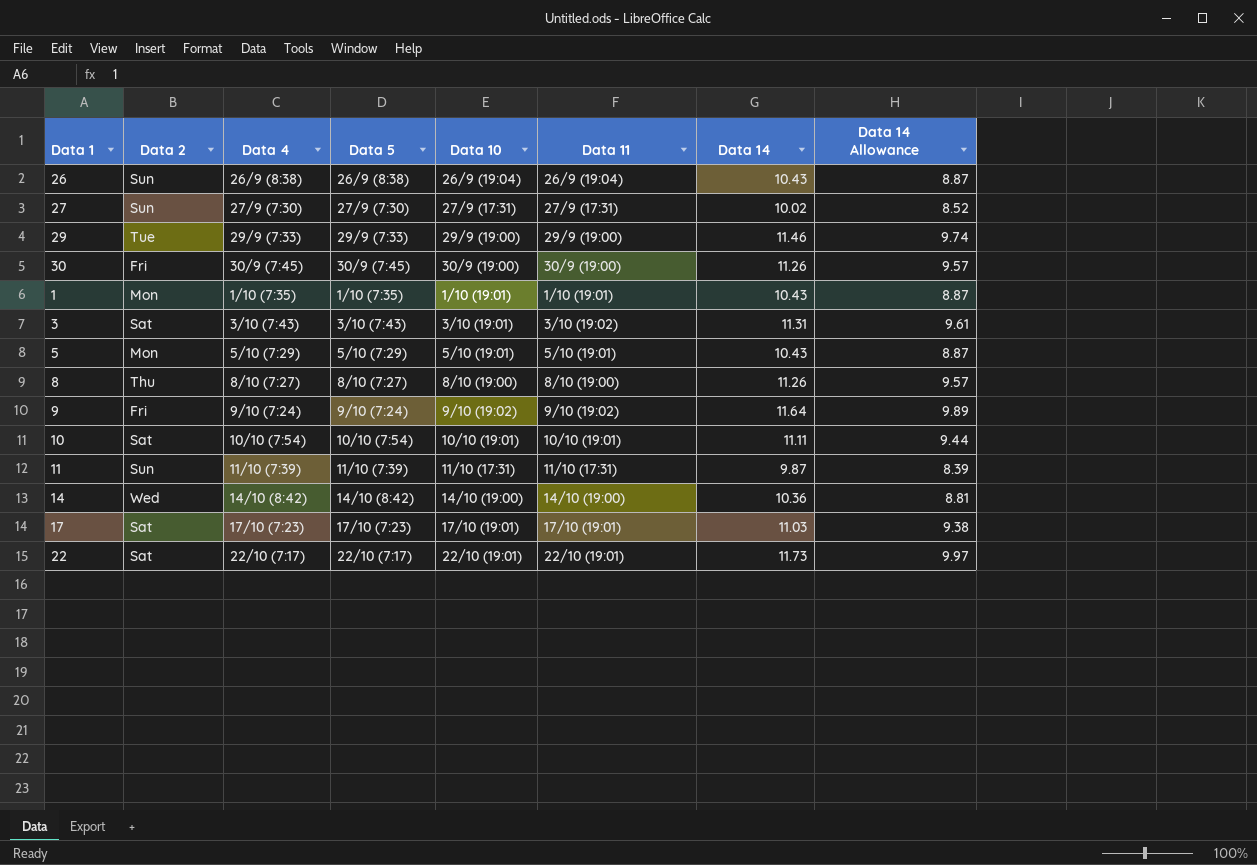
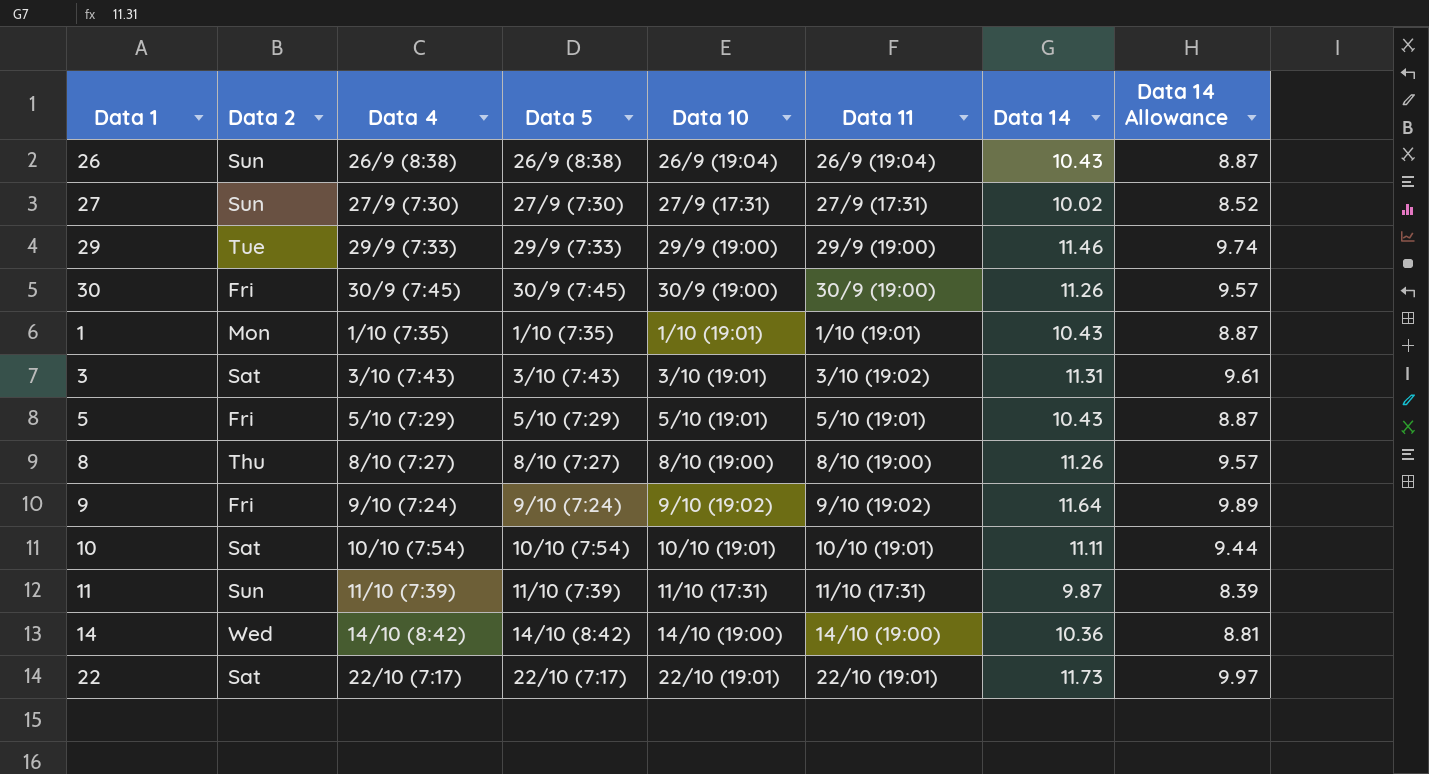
row 17: Sat | 17/10 (7:23) | 17/10 (7:23) | 17/10 (19:01) | 17/10 (19:01) | 11.03 | 9.38 -> none
5 | Data 2: Mon -> Fri

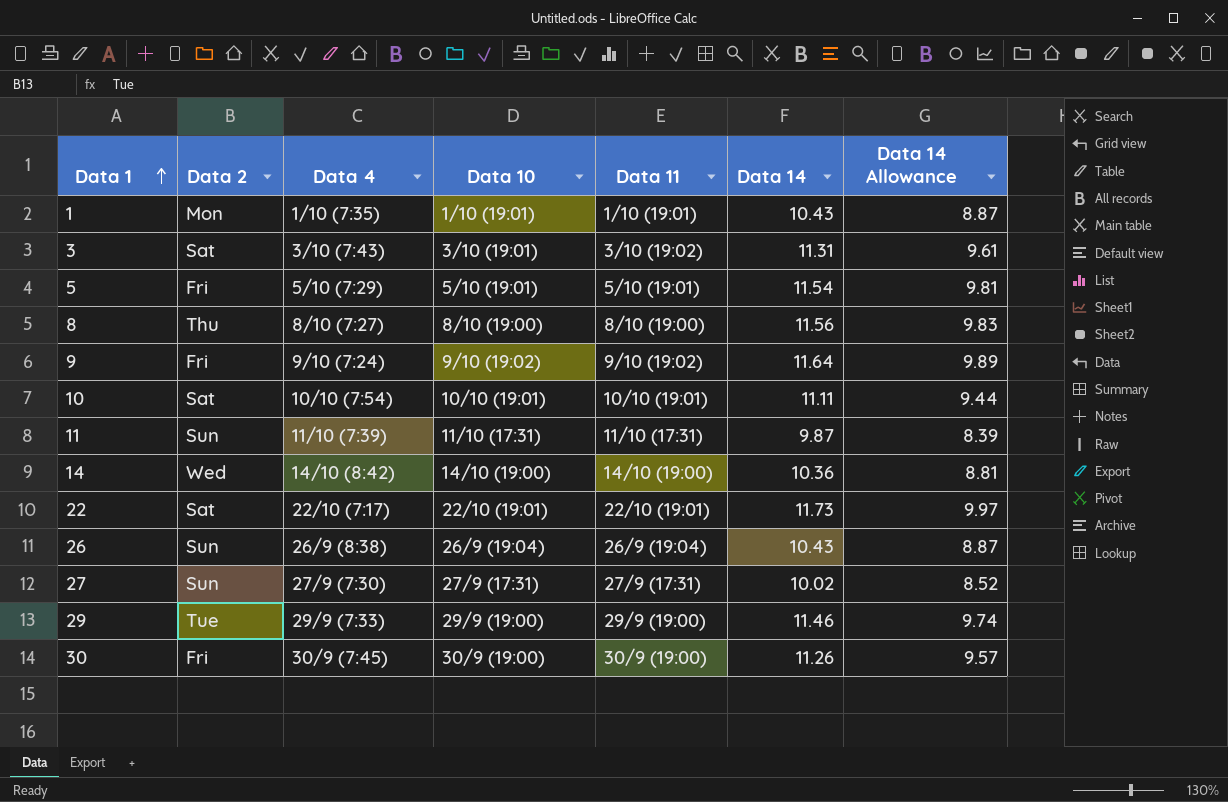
row order: none -> Data 1 ascending
column Data 5 | position: 4 -> none
5 | Data 14: 10.43 -> 11.54
5 | Data 14 Allowance: 8.87 -> 9.81
8 | Data 14: 11.26 -> 11.56
8 | Data 14 Allowance: 9.57 -> 9.83

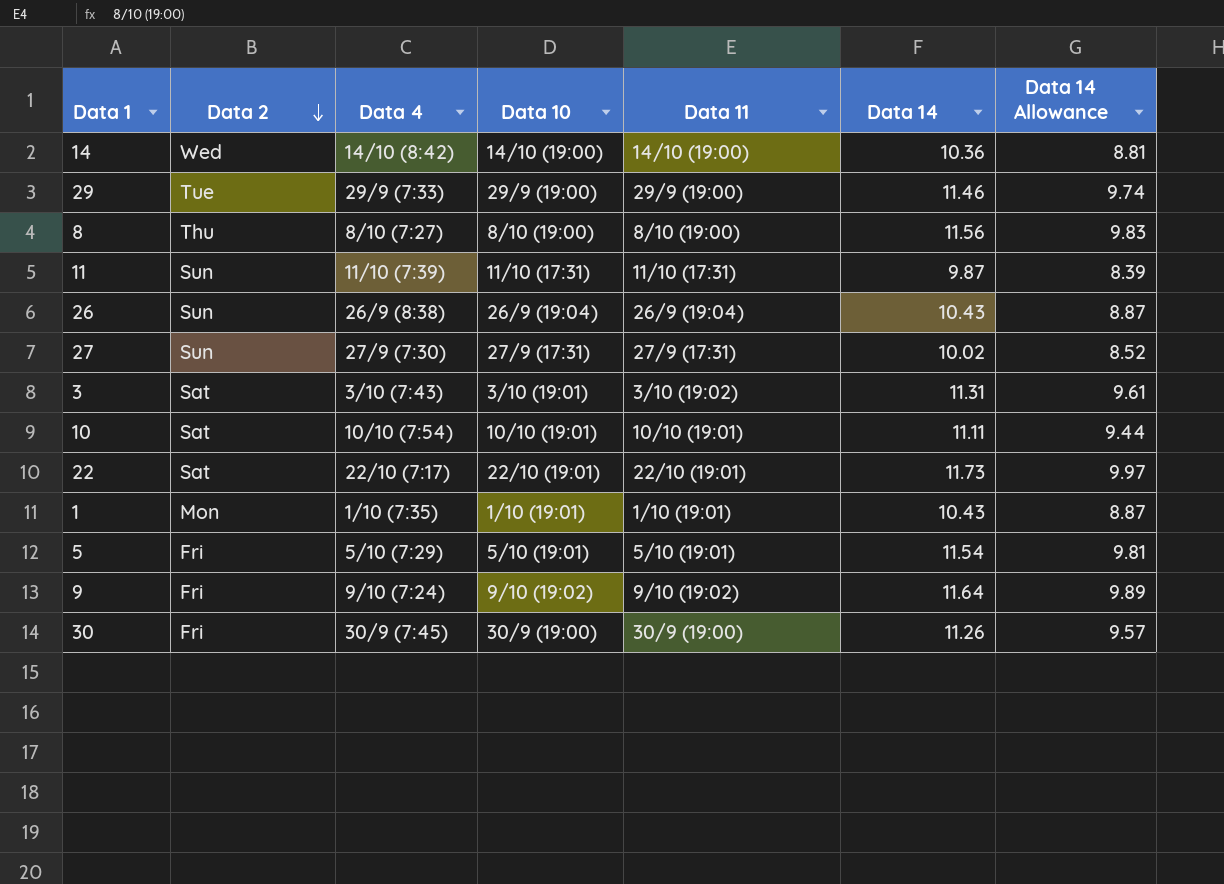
row order: Data 1 ascending -> Data 2 descending

